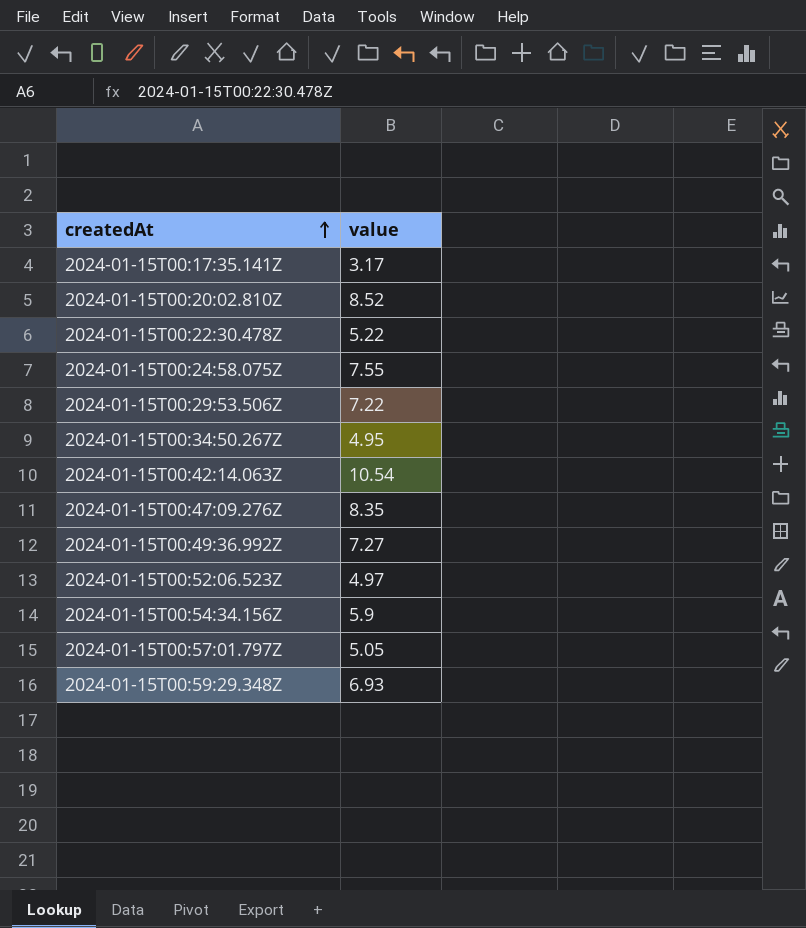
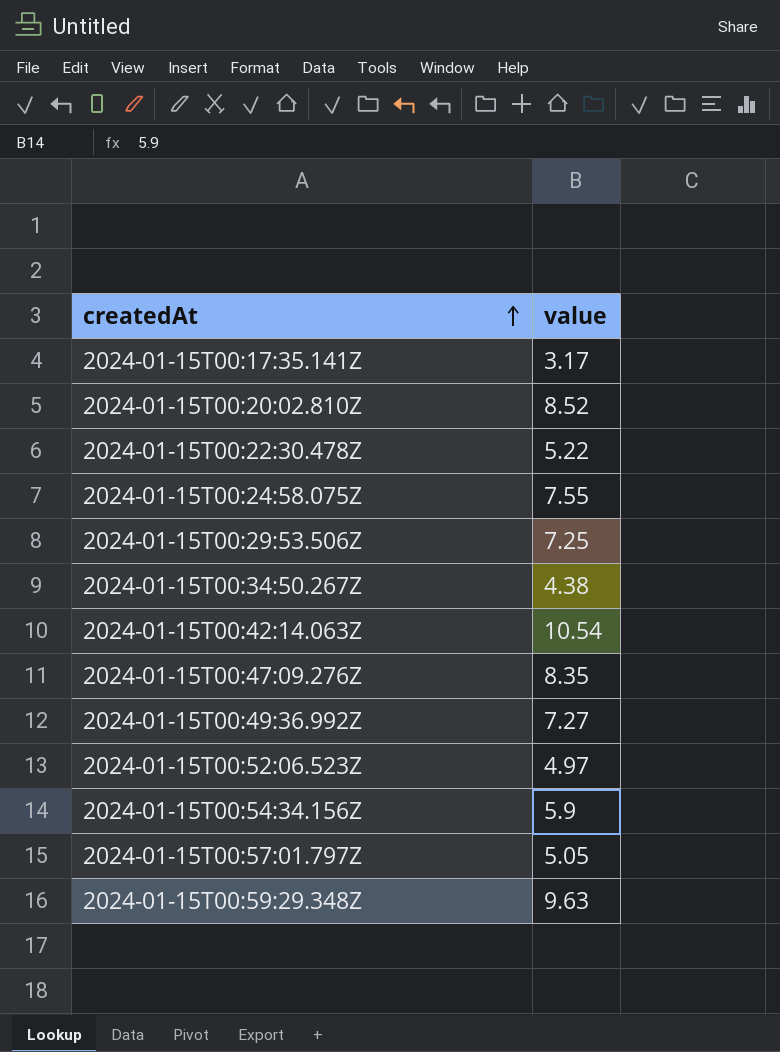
2024-01-15T00:29:53.506Z | value: 7.22 -> 7.25
2024-01-15T00:34:50.267Z | value: 4.95 -> 4.38
2024-01-15T00:59:29.348Z | value: 6.93 -> 9.63

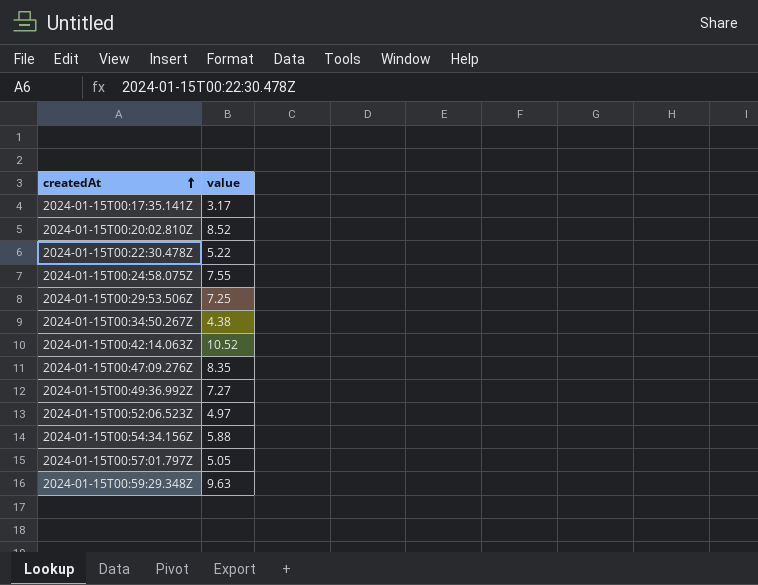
2024-01-15T00:42:14.063Z | value: 10.54 -> 10.52
2024-01-15T00:54:34.156Z | value: 5.9 -> 5.88

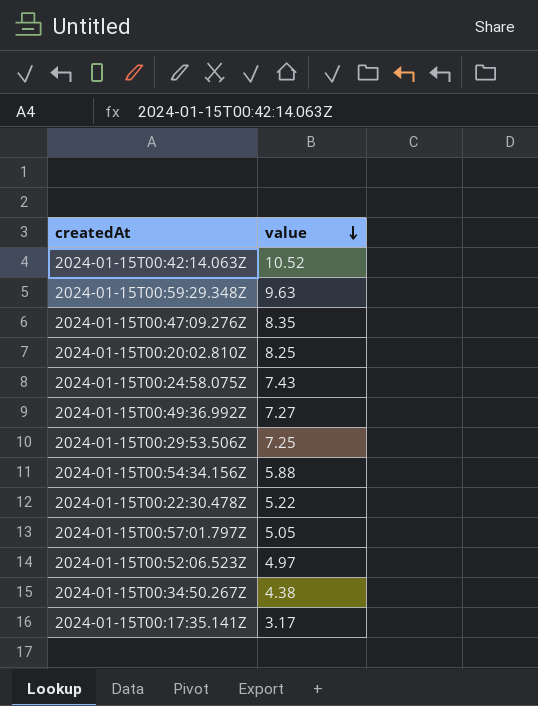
row order: createdAt ascending -> value descending
2024-01-15T00:20:02.810Z | value: 8.52 -> 8.25
2024-01-15T00:24:58.075Z | value: 7.55 -> 7.43

